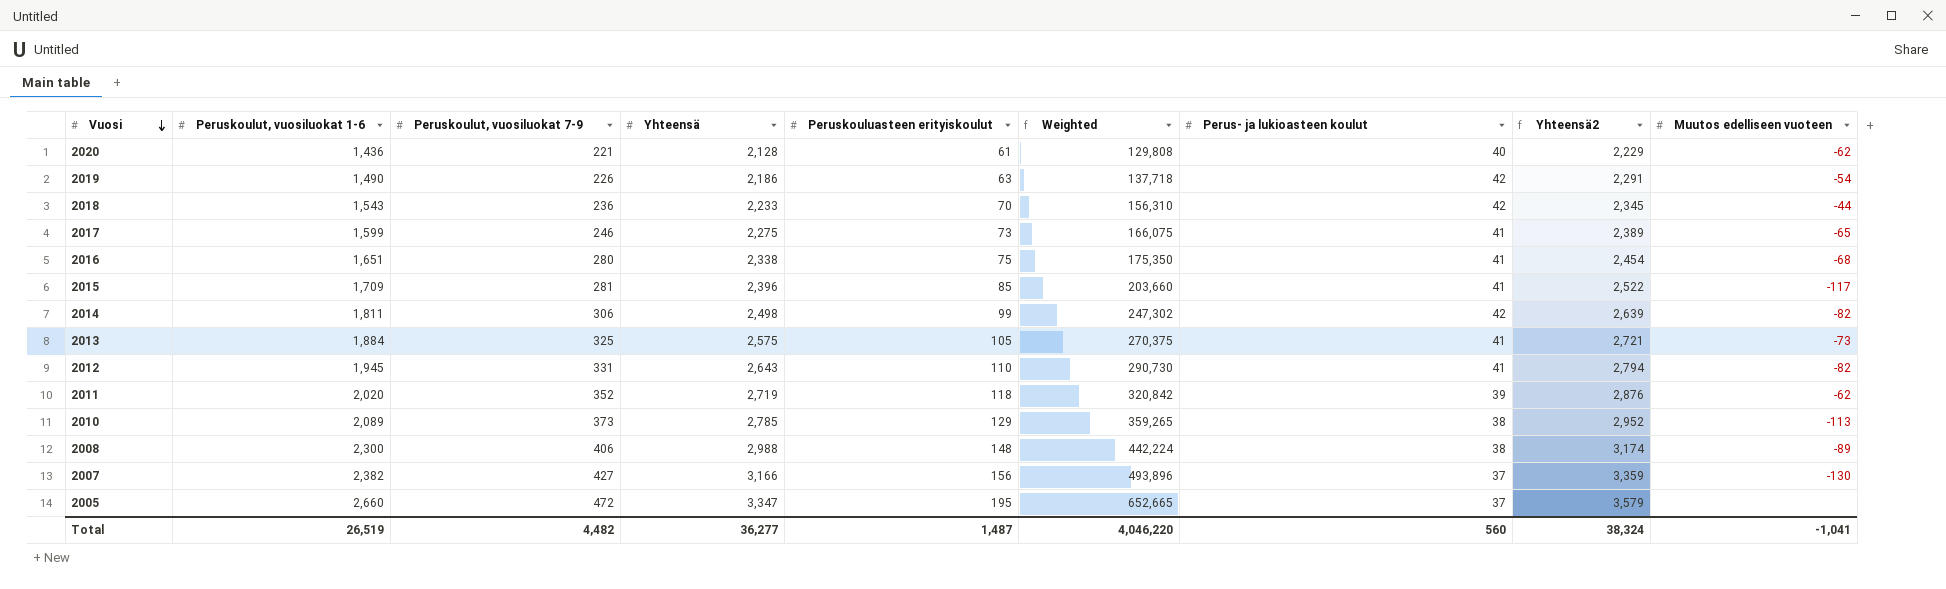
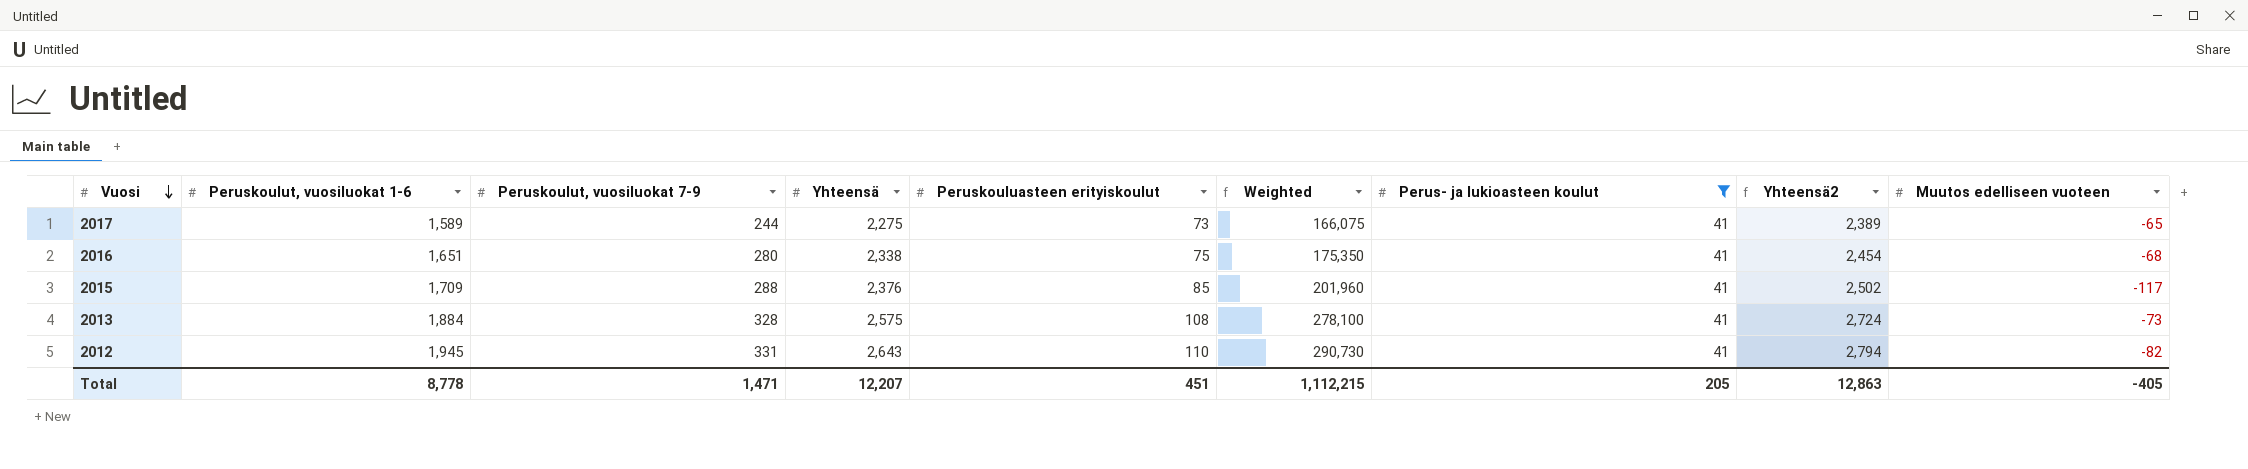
filter: none -> Perus- ja lukioasteen koulut = 41
2017 | Peruskoulut, vuosiluokat 1-6: 1,599 -> 1,589
2017 | Peruskoulut, vuosiluokat 7-9: 246 -> 244
2015 | Peruskoulut, vuosiluokat 7-9: 281 -> 288
2015 | Yhteensä: 2,396 -> 2,376
2015 | Weighted: 203,660 -> 201,960
2015 | Yhteensä2: 2,522 -> 2,502
2013 | Peruskoulut, vuosiluokat 7-9: 325 -> 328
2013 | Peruskouluasteen erityiskoulut: 105 -> 108
2013 | Weighted: 270,375 -> 278,100
2013 | Yhteensä2: 2,721 -> 2,724
Total | Peruskoulut, vuosiluokat 1-6: 26,519 -> 8,778
Total | Peruskoulut, vuosiluokat 7-9: 4,482 -> 1,471
Total | Yhteensä: 36,277 -> 12,207
Total | Peruskouluasteen erityiskoulut: 1,487 -> 451
Total | Weighted: 4,046,220 -> 1,112,215
Total | Perus- ja lukioasteen koulut: 560 -> 205
Total | Yhteensä2: 38,324 -> 12,863
Total | Muutos edelliseen vuoteen: -1,041 -> -405

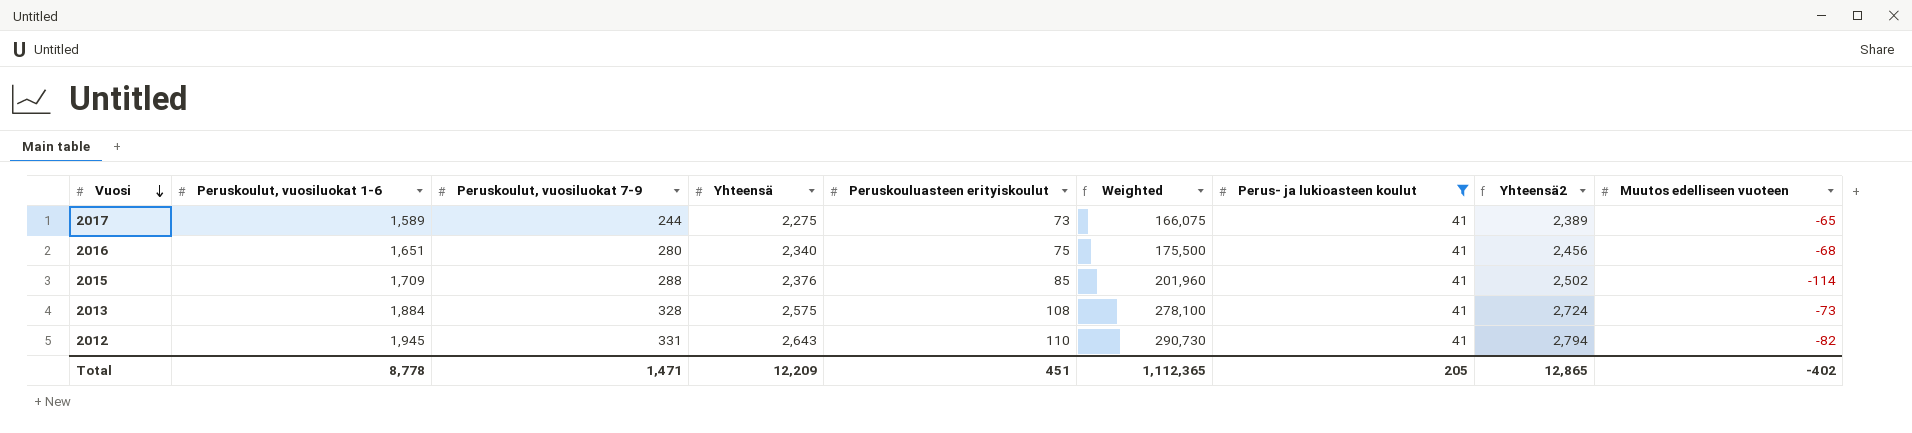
2016 | Yhteensä: 2,338 -> 2,340
2016 | Weighted: 175,350 -> 175,500
2016 | Yhteensä2: 2,454 -> 2,456
2015 | Muutos edelliseen vuoteen: -117 -> -114
Total | Yhteensä: 12,207 -> 12,209
Total | Weighted: 1,112,215 -> 1,112,365
Total | Yhteensä2: 12,863 -> 12,865
Total | Muutos edelliseen vuoteen: -405 -> -402

